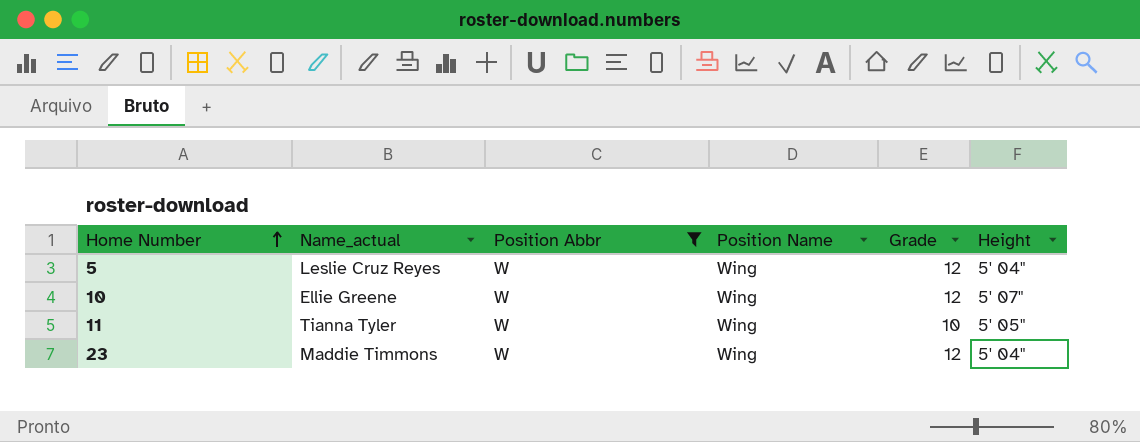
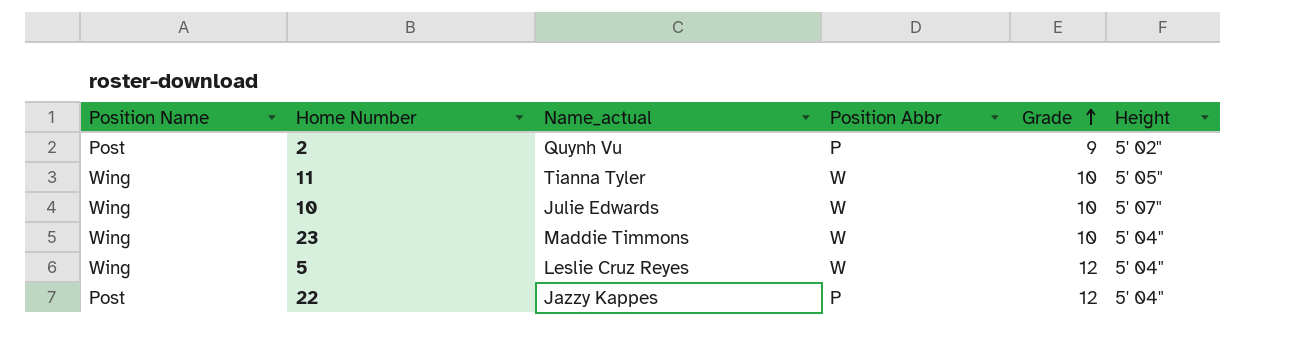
filter: Position Abbr = W -> none
row order: Home Number ascending -> Grade ascending
column Position Name | position: 4 -> 1
10 | Name_actual: Ellie Greene -> Julie Edwards
10 | Grade: 12 -> 10
23 | Grade: 12 -> 10

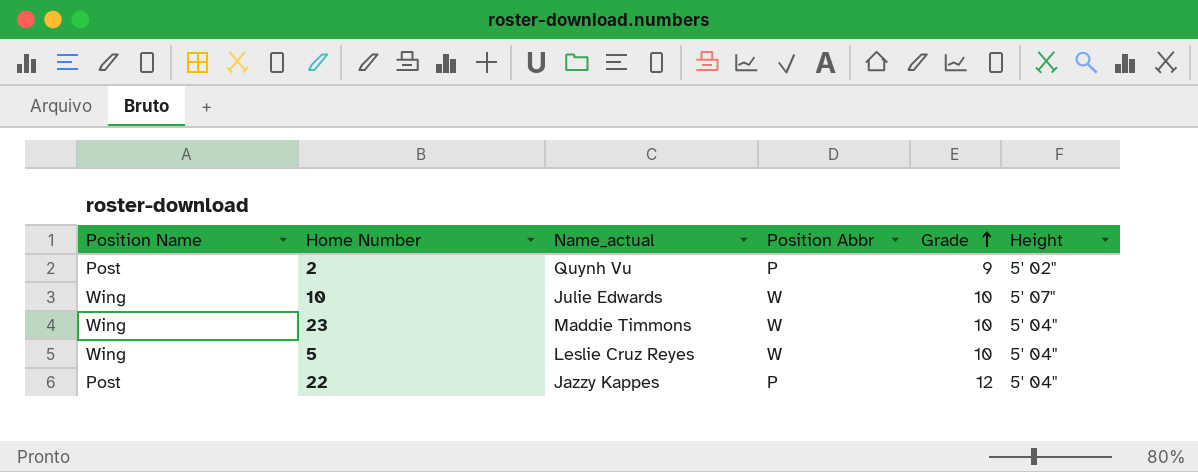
row 11: Wing | Tianna Tyler | W | 10 | 5' 05" -> none
5 | Grade: 12 -> 10

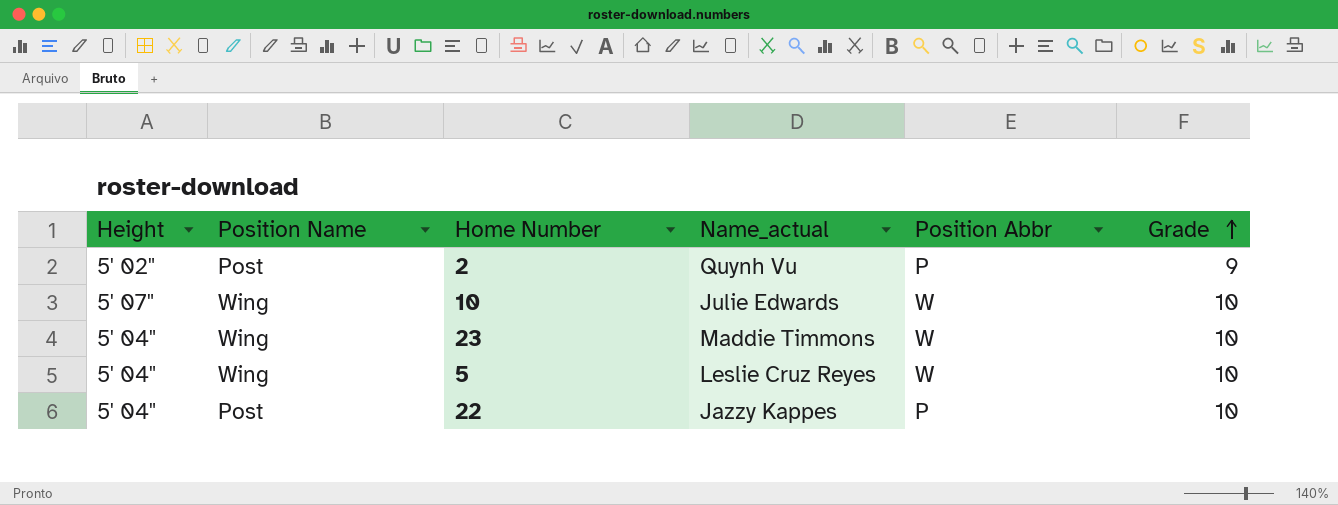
column Height | position: 6 -> 1
22 | Grade: 12 -> 10

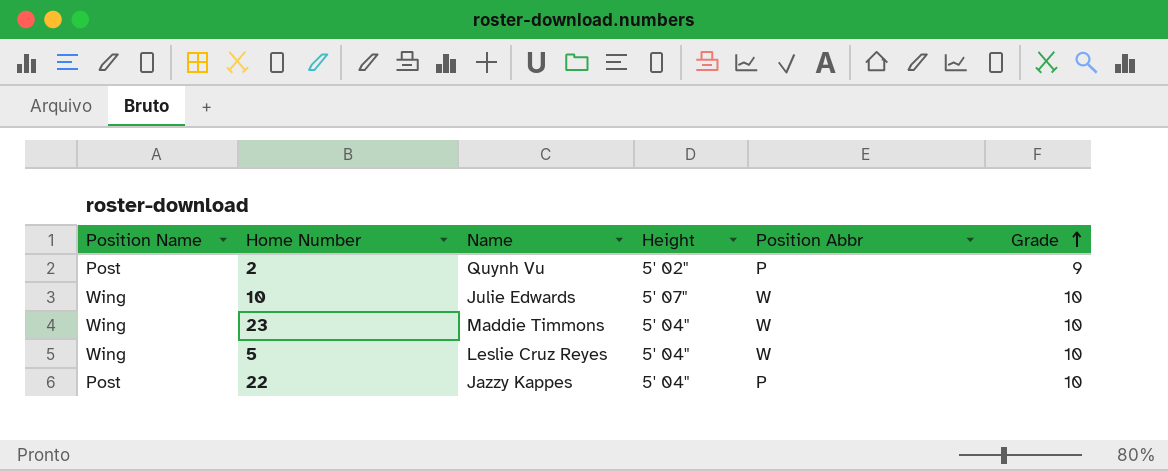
column name: Name_actual -> Name
column Height | position: 1 -> 4

